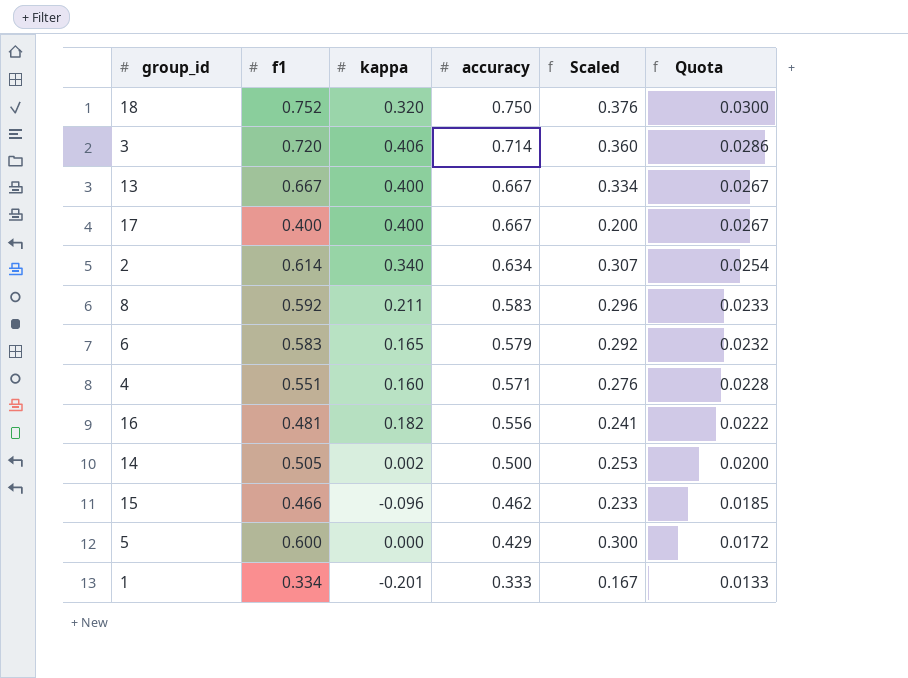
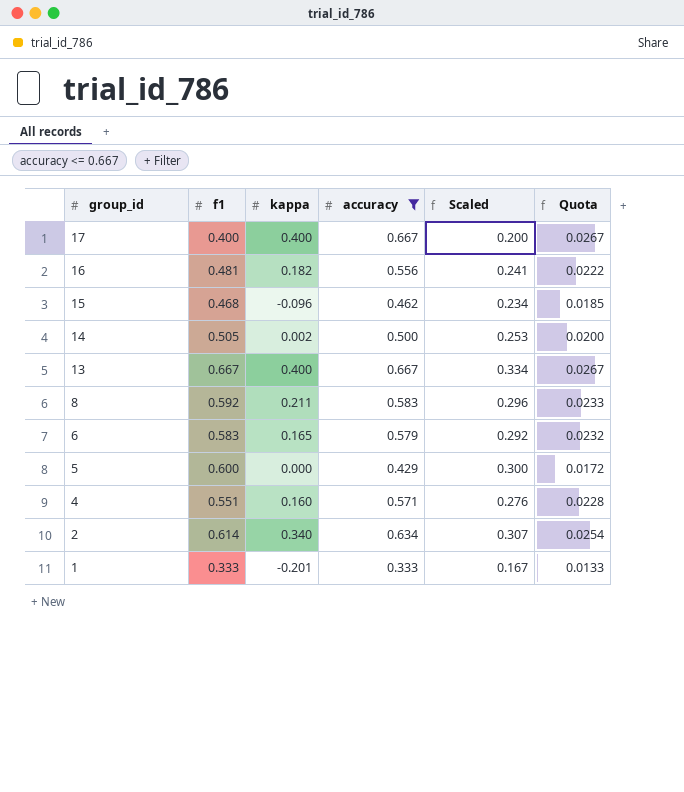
filter: none -> accuracy <= 0.667
row order: accuracy descending -> group_id descending
15 | f1: 0.466 -> 0.468
15 | Scaled: 0.233 -> 0.234
1 | f1: 0.334 -> 0.333

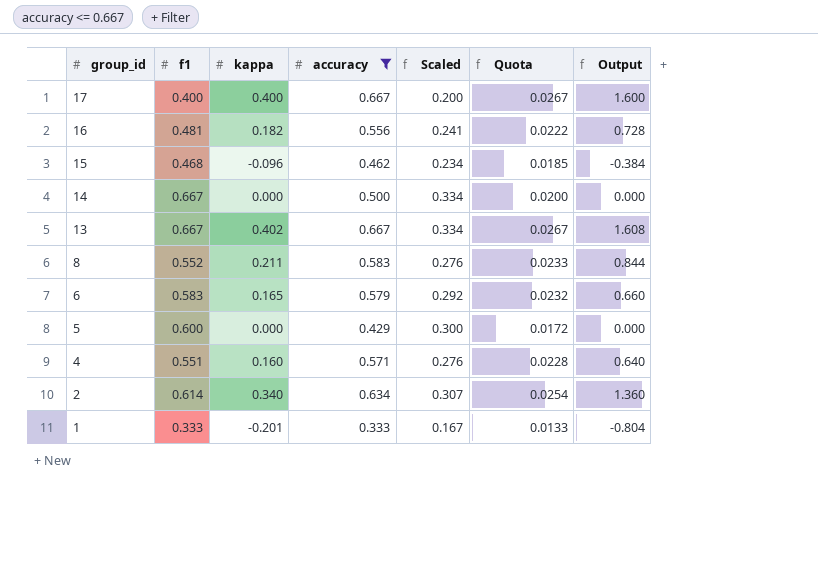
column Output | formula: none -> [kappa] * 4
14 | f1: 0.505 -> 0.667
14 | kappa: 0.002 -> 0.000
14 | Scaled: 0.253 -> 0.334
13 | kappa: 0.400 -> 0.402
8 | f1: 0.592 -> 0.552
8 | Scaled: 0.296 -> 0.276

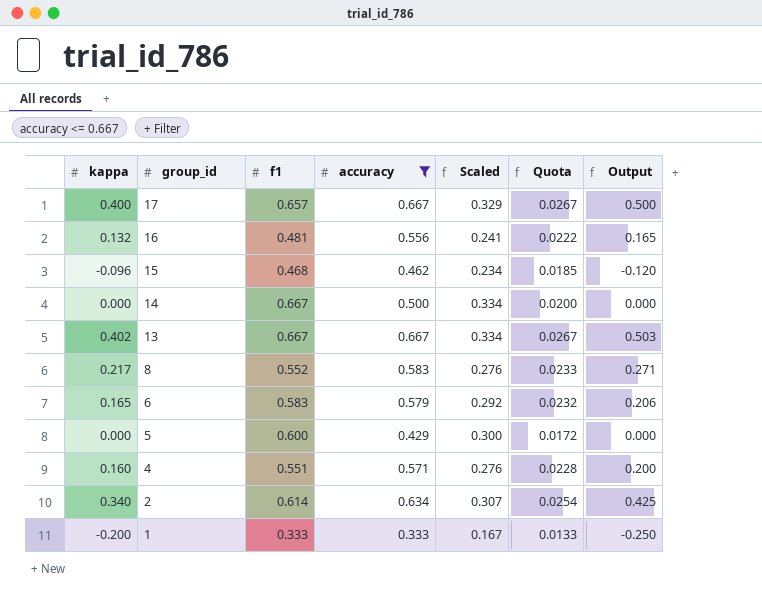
column kappa | position: 3 -> 1
column Output | formula: [kappa] * 4 -> [kappa] * 1.25
17 | f1: 0.400 -> 0.657
17 | Scaled: 0.200 -> 0.329
16 | kappa: 0.182 -> 0.132
8 | kappa: 0.211 -> 0.217
1 | kappa: -0.201 -> -0.200

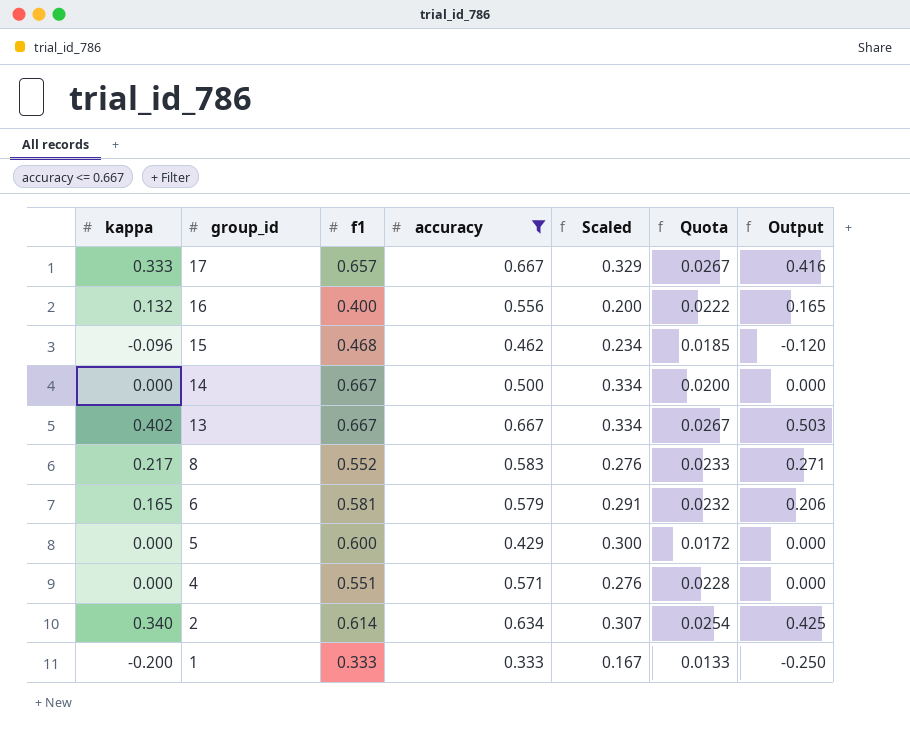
17 | kappa: 0.400 -> 0.333
17 | Output: 0.500 -> 0.416
16 | f1: 0.481 -> 0.400
16 | Scaled: 0.241 -> 0.200
6 | f1: 0.583 -> 0.581
6 | Scaled: 0.292 -> 0.291
4 | kappa: 0.160 -> 0.000
4 | Output: 0.200 -> 0.000

